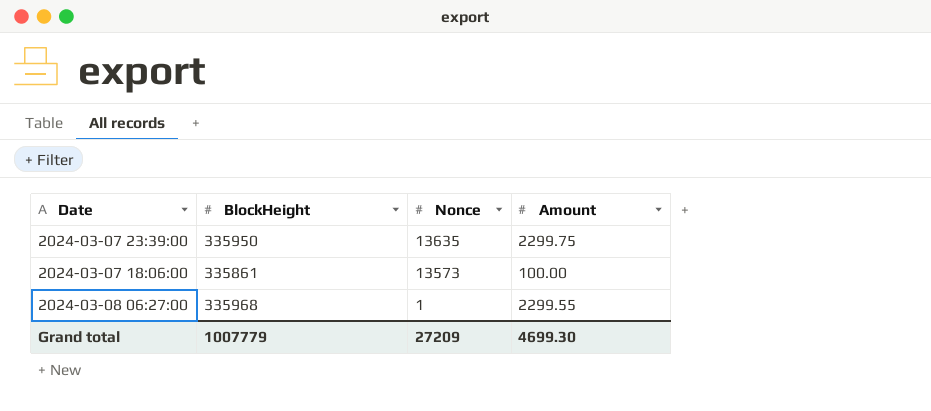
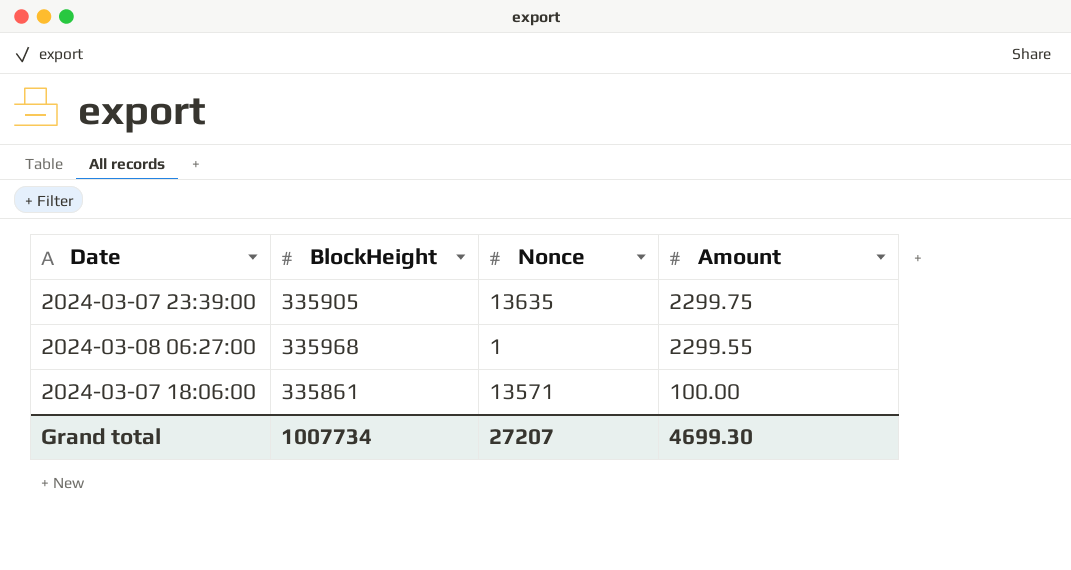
row order: Nonce descending -> Amount descending
2024-03-07 23:39:00 | BlockHeight: 335950 -> 335905
2024-03-07 18:06:00 | Nonce: 13573 -> 13571
Grand total | BlockHeight: 1007779 -> 1007734
Grand total | Nonce: 27209 -> 27207

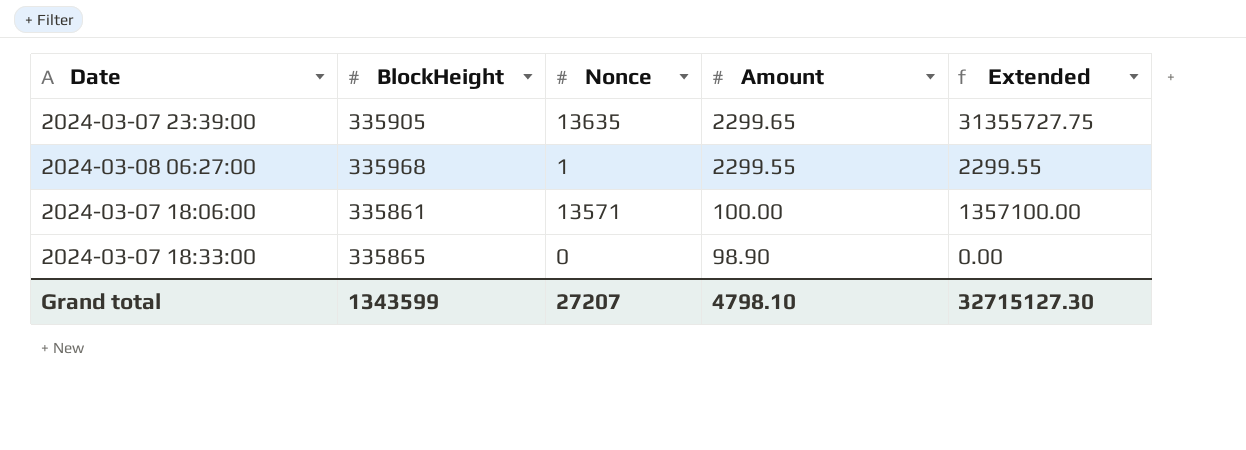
column Extended | formula: none -> [Nonce] * [Amount]
2024-03-07 23:39:00 | Amount: 2299.75 -> 2299.65
row 2024-03-07 18:33:00: none -> 335865 | 0 | 98.90 | 0.00
Grand total | BlockHeight: 1007734 -> 1343599
Grand total | Amount: 4699.30 -> 4798.10

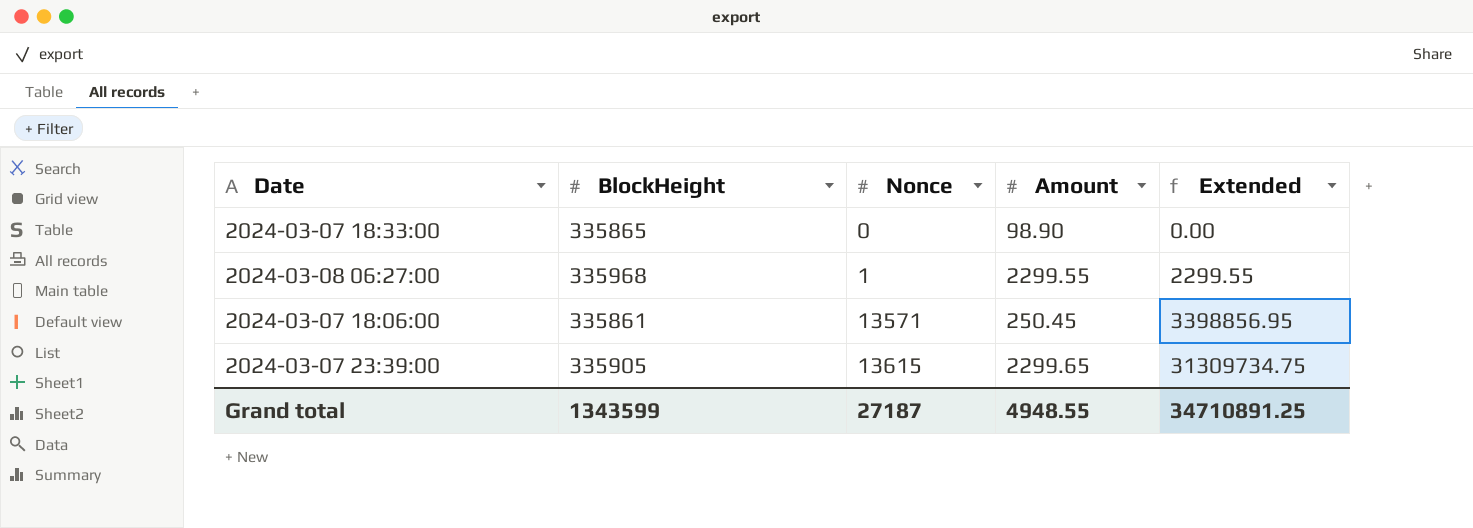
row order: Amount descending -> Nonce ascending
2024-03-07 18:06:00 | Amount: 100.00 -> 250.45
2024-03-07 18:06:00 | Extended: 1357100.00 -> 3398856.95
2024-03-07 23:39:00 | Nonce: 13635 -> 13615
2024-03-07 23:39:00 | Extended: 31355727.75 -> 31309734.75
Grand total | Nonce: 27207 -> 27187
Grand total | Amount: 4798.10 -> 4948.55
Grand total | Extended: 32715127.30 -> 34710891.25

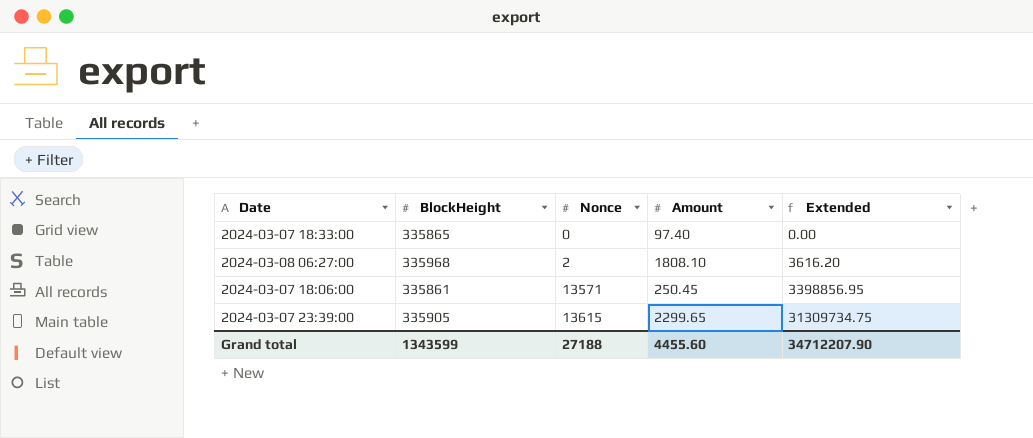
2024-03-07 18:33:00 | Amount: 98.90 -> 97.40
2024-03-08 06:27:00 | Nonce: 1 -> 2
2024-03-08 06:27:00 | Amount: 2299.55 -> 1808.10
2024-03-08 06:27:00 | Extended: 2299.55 -> 3616.20
Grand total | Nonce: 27187 -> 27188
Grand total | Amount: 4948.55 -> 4455.60
Grand total | Extended: 34710891.25 -> 34712207.90

